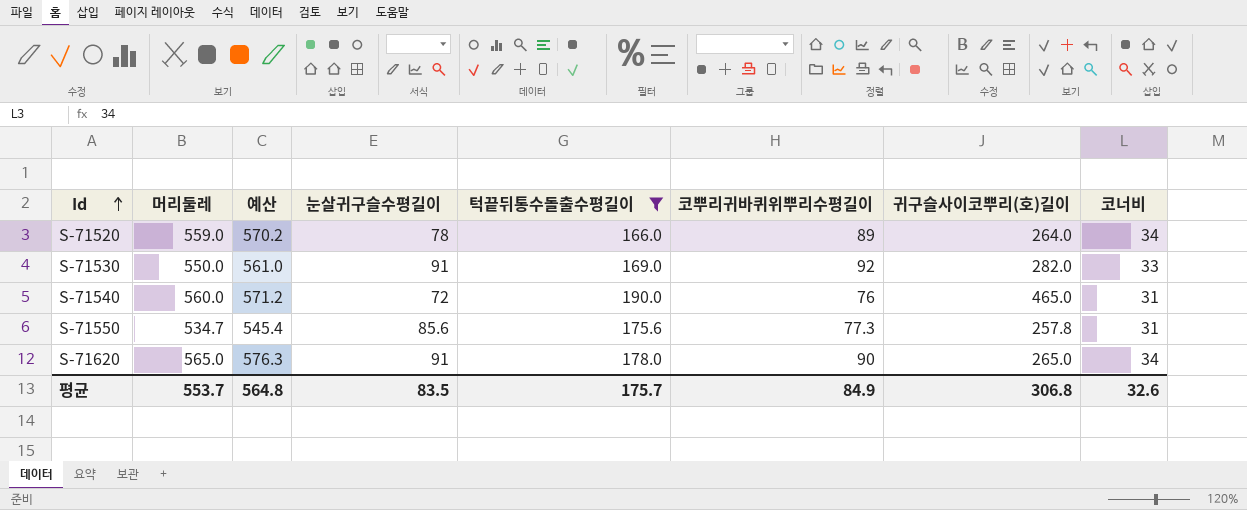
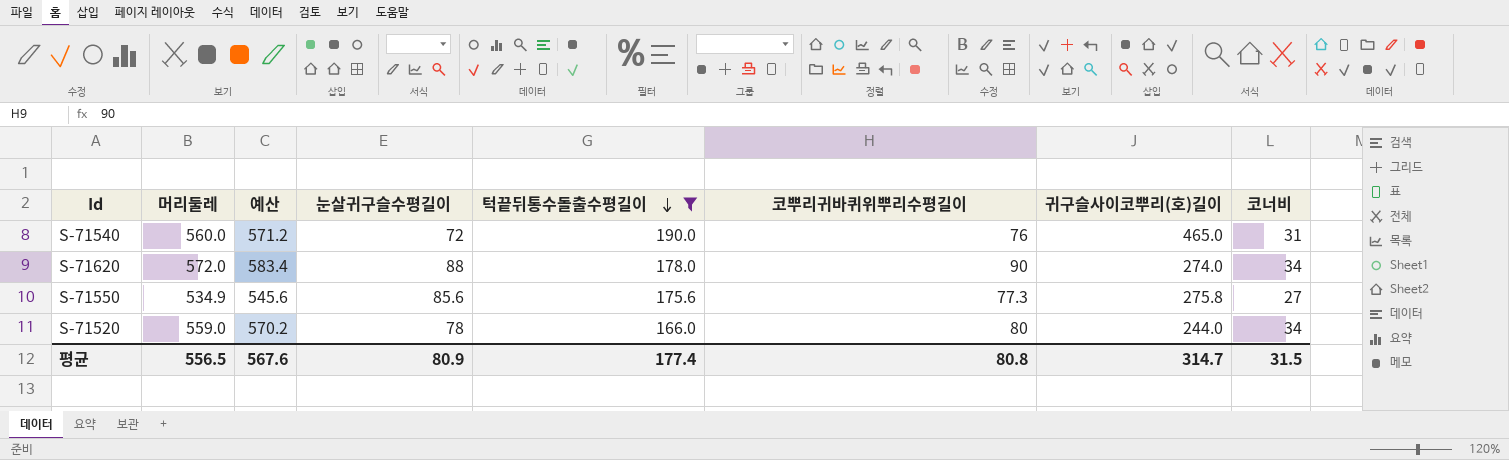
row order: Id ascending -> 턱끝뒤통수돌출수평길이 descending
row S-71530: 550.0 | 561.0 | 91 | 169.0 | 92 | 282.0 | 33 -> none
S-71620 | 머리둘레: 565.0 -> 572.0
S-71620 | 예산: 576.3 -> 583.4
S-71620 | 눈살귀구슬수평길이: 91 -> 88
S-71620 | 귀구슬사이코뿌리(호)길이: 265.0 -> 274.0
S-71550 | 머리둘레: 534.7 -> 534.9
S-71550 | 예산: 545.4 -> 545.6
S-71550 | 귀구슬사이코뿌리(호)길이: 257.8 -> 275.8
S-71550 | 코너비: 31 -> 27
S-71520 | 코뿌리귀바퀴위뿌리수평길이: 89 -> 80
S-71520 | 귀구슬사이코뿌리(호)길이: 264.0 -> 244.0
평균 | 머리둘레: 553.7 -> 556.5
평균 | 예산: 564.8 -> 567.6
평균 | 눈살귀구슬수평길이: 83.5 -> 80.9
평균 | 턱끝뒤통수돌출수평길이: 175.7 -> 177.4
평균 | 코뿌리귀바퀴위뿌리수평길이: 84.9 -> 80.8
평균 | 귀구슬사이코뿌리(호)길이: 306.8 -> 314.7
평균 | 코너비: 32.6 -> 31.5

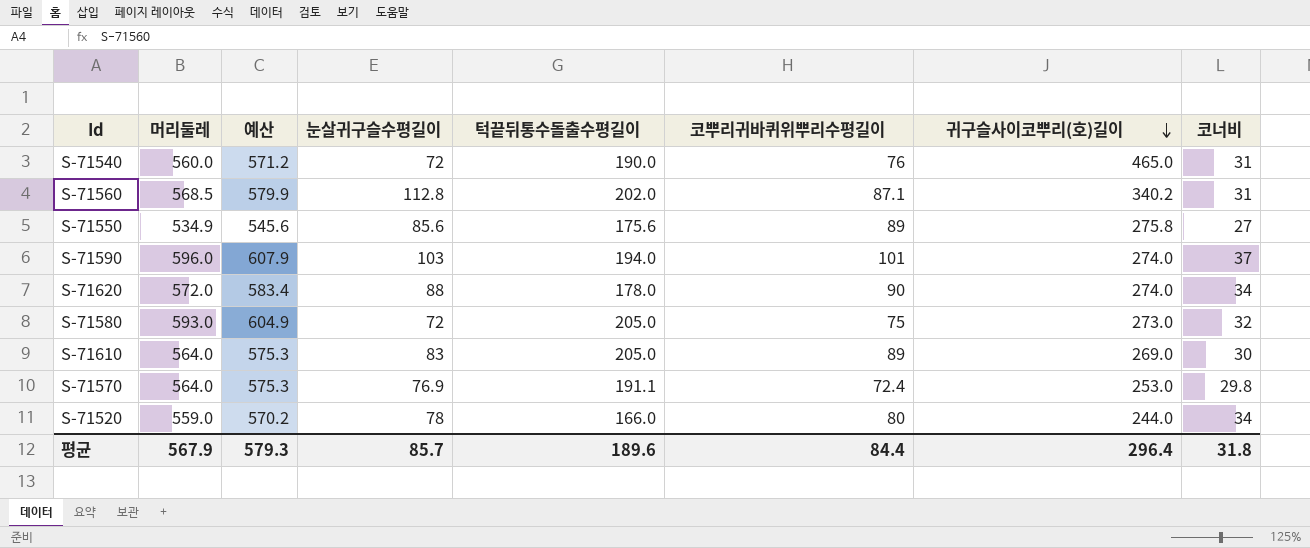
filter: 턱끝뒤통수돌출수평길이 <= 190.0 -> none
row order: 턱끝뒤통수돌출수평길이 descending -> 귀구슬사이코뿌리(호)길이 descending
S-71550 | 코뿌리귀바퀴위뿌리수평길이: 77.3 -> 89
평균 | 머리둘레: 556.5 -> 567.9
평균 | 예산: 567.6 -> 579.3
평균 | 눈살귀구슬수평길이: 80.9 -> 85.7
평균 | 턱끝뒤통수돌출수평길이: 177.4 -> 189.6
평균 | 코뿌리귀바퀴위뿌리수평길이: 80.8 -> 84.4
평균 | 귀구슬사이코뿌리(호)길이: 314.7 -> 296.4
평균 | 코너비: 31.5 -> 31.8

